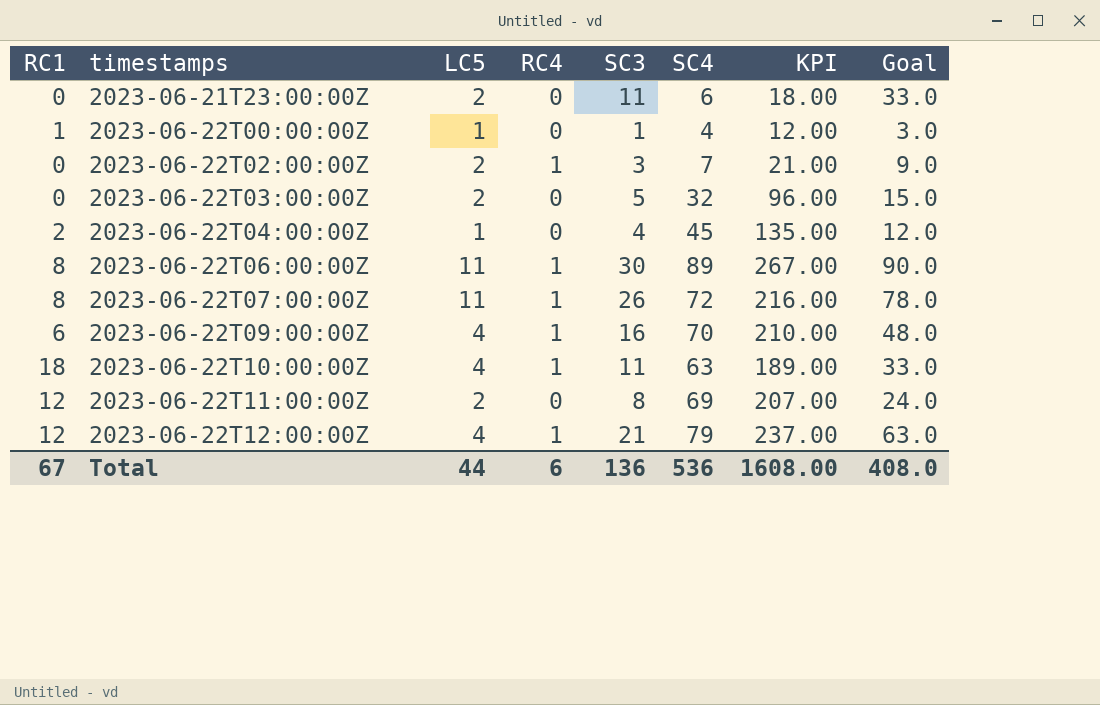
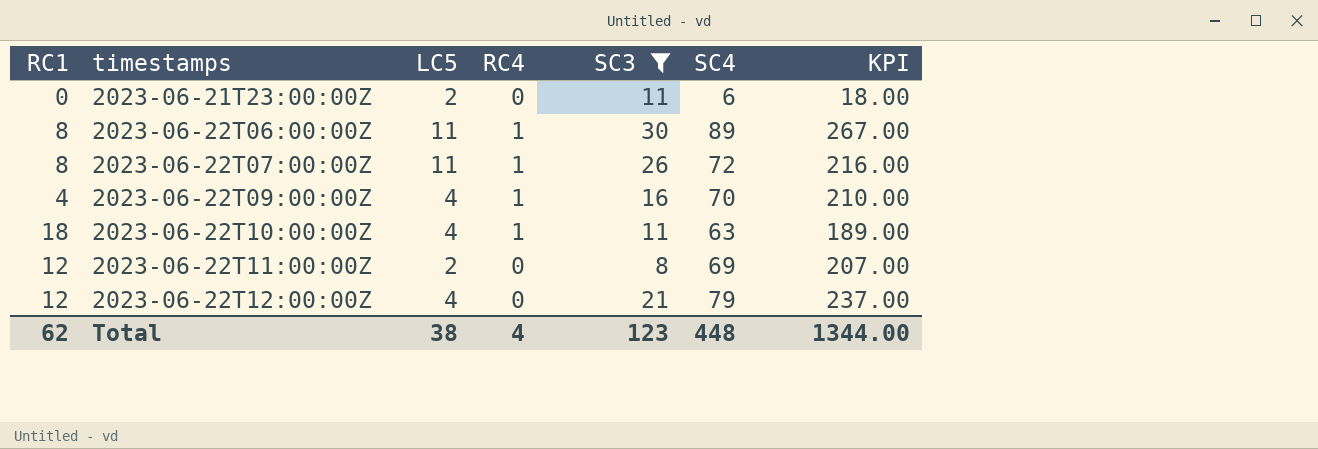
filter: none -> SC3 >= 8
column Goal | formula: [SC3] * 3 -> none
2023-06-22T09:00:00Z | RC1: 6 -> 4
2023-06-22T12:00:00Z | RC4: 1 -> 0
Total | RC1: 67 -> 62
Total | LC5: 44 -> 38
Total | RC4: 6 -> 4
Total | SC3: 136 -> 123
Total | SC4: 536 -> 448
Total | KPI: 1608.00 -> 1344.00

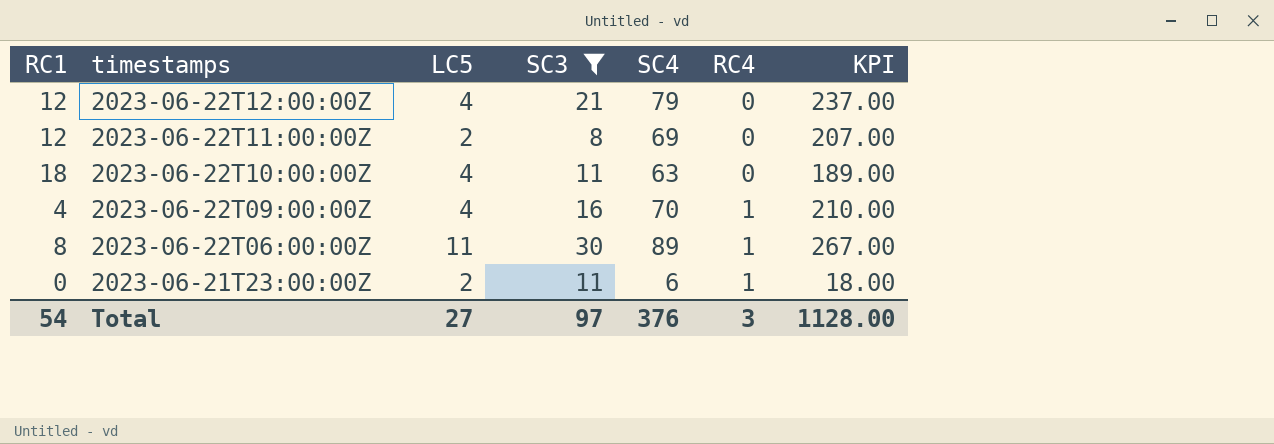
row order: timestamps ascending -> timestamps descending
column RC4 | position: 4 -> 6
row 2023-06-22T07:00:00Z: 8 | 11 | 1 | 26 | 72 | 216.00 -> none
2023-06-22T10:00:00Z | RC4: 1 -> 0
2023-06-21T23:00:00Z | RC4: 0 -> 1
Total | RC1: 62 -> 54
Total | LC5: 38 -> 27
Total | SC3: 123 -> 97
Total | SC4: 448 -> 376
Total | RC4: 4 -> 3
Total | KPI: 1344.00 -> 1128.00

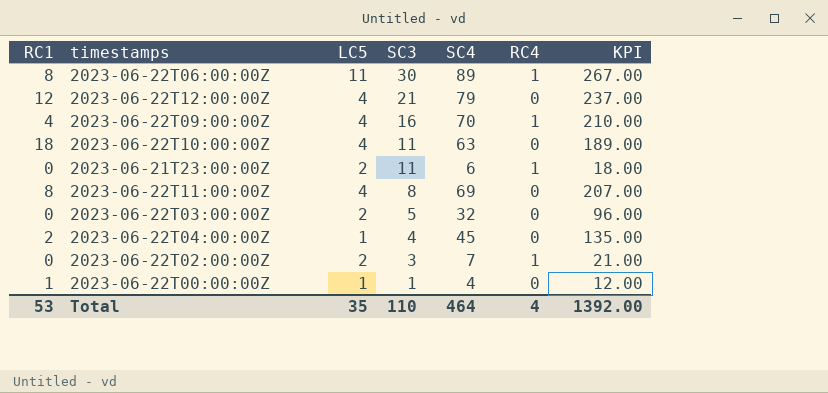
filter: SC3 >= 8 -> none
row order: timestamps descending -> SC3 descending
2023-06-22T11:00:00Z | RC1: 12 -> 8
2023-06-22T11:00:00Z | LC5: 2 -> 4
Total | RC1: 54 -> 53
Total | LC5: 27 -> 35
Total | SC3: 97 -> 110
Total | SC4: 376 -> 464
Total | RC4: 3 -> 4
Total | KPI: 1128.00 -> 1392.00

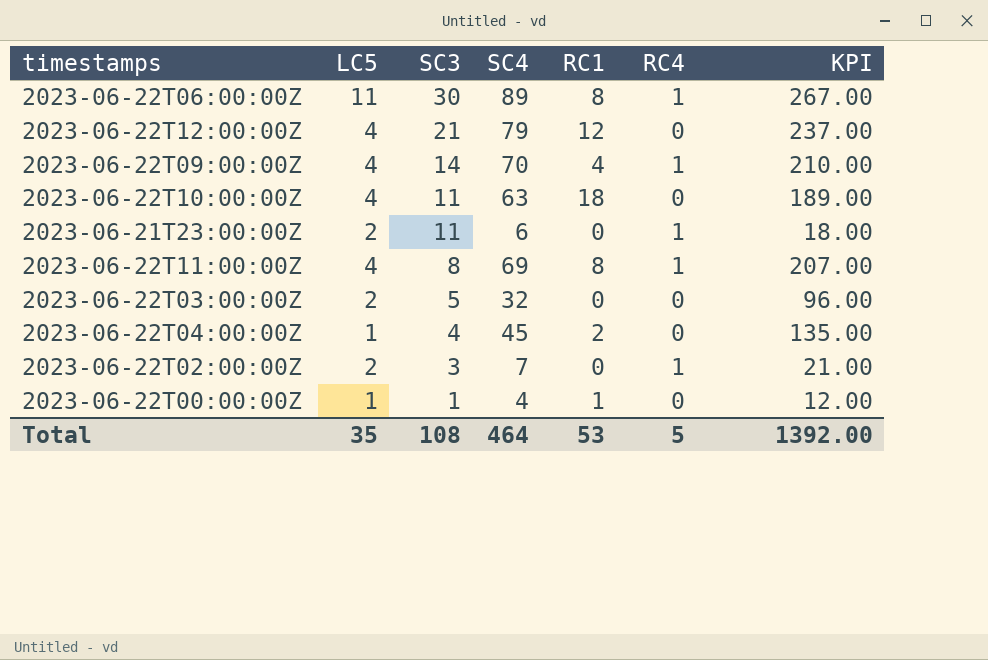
column RC1 | position: 1 -> 5
2023-06-22T09:00:00Z | SC3: 16 -> 14
2023-06-22T11:00:00Z | RC4: 0 -> 1
Total | SC3: 110 -> 108
Total | RC4: 4 -> 5

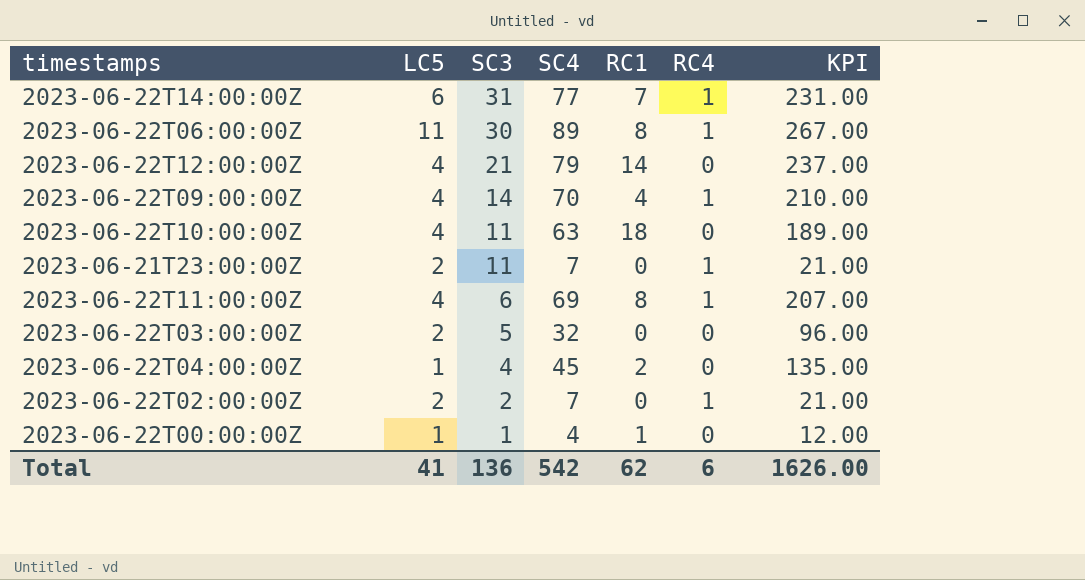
row 2023-06-22T14:00:00Z: none -> 6 | 31 | 77 | 7 | 1 | 231.00
2023-06-22T12:00:00Z | RC1: 12 -> 14
2023-06-21T23:00:00Z | SC4: 6 -> 7
2023-06-21T23:00:00Z | KPI: 18.00 -> 21.00
2023-06-22T11:00:00Z | SC3: 8 -> 6
2023-06-22T02:00:00Z | SC3: 3 -> 2
Total | LC5: 35 -> 41
Total | SC3: 108 -> 136
Total | SC4: 464 -> 542
Total | RC1: 53 -> 62
Total | RC4: 5 -> 6
Total | KPI: 1392.00 -> 1626.00

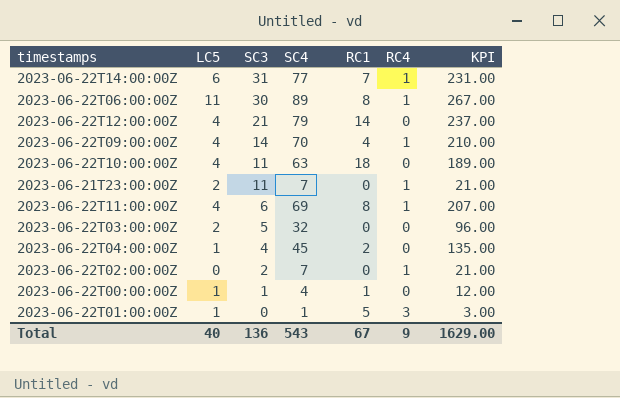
2023-06-22T02:00:00Z | LC5: 2 -> 0
row 2023-06-22T01:00:00Z: none -> 1 | 0 | 1 | 5 | 3 | 3.00
Total | LC5: 41 -> 40
Total | SC4: 542 -> 543
Total | RC1: 62 -> 67
Total | RC4: 6 -> 9
Total | KPI: 1626.00 -> 1629.00

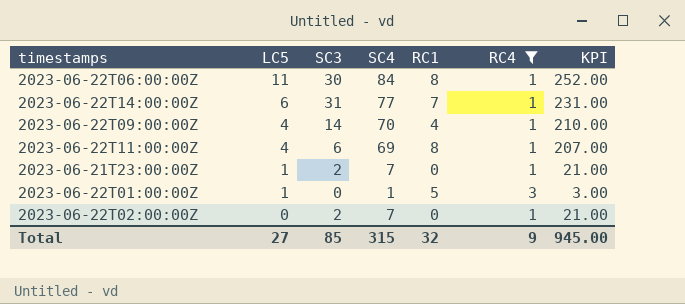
filter: none -> RC4 != 0
row order: SC3 descending -> LC5 descending
2023-06-22T06:00:00Z | SC4: 89 -> 84
2023-06-22T06:00:00Z | KPI: 267.00 -> 252.00
2023-06-21T23:00:00Z | LC5: 2 -> 1
2023-06-21T23:00:00Z | SC3: 11 -> 2
Total | LC5: 40 -> 27
Total | SC3: 136 -> 85
Total | SC4: 543 -> 315
Total | RC1: 67 -> 32
Total | KPI: 1629.00 -> 945.00

